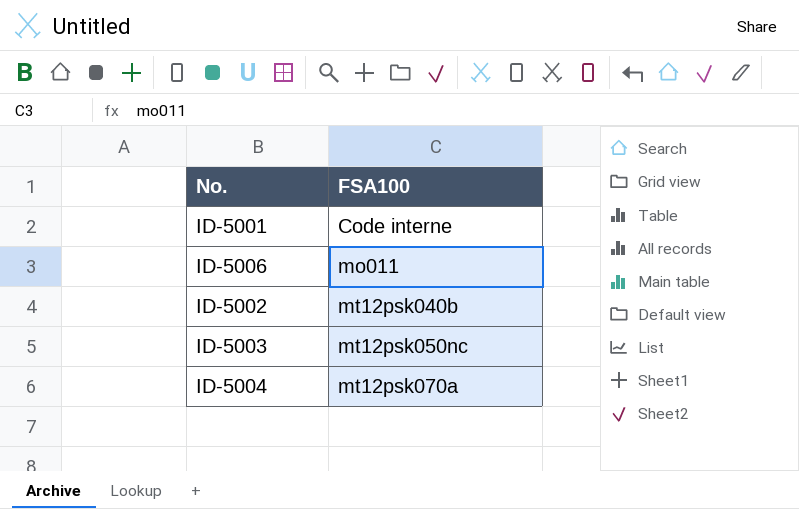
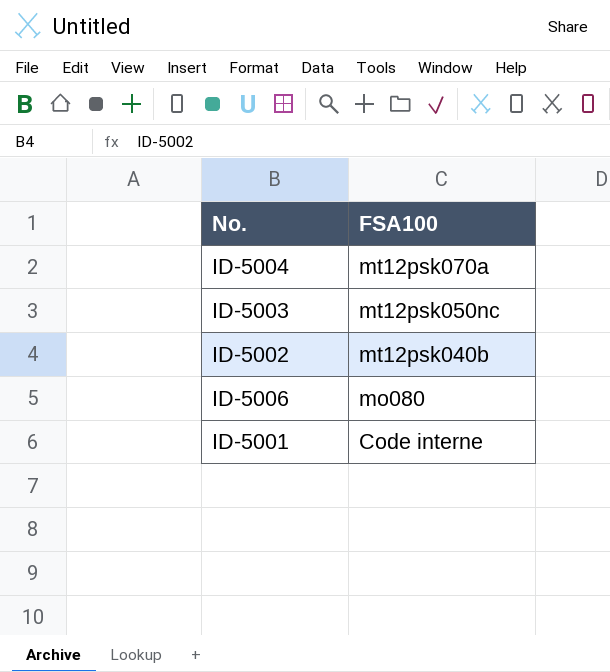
row order: FSA100 ascending -> FSA100 descending
ID-5006 | FSA100: mo011 -> mo080

